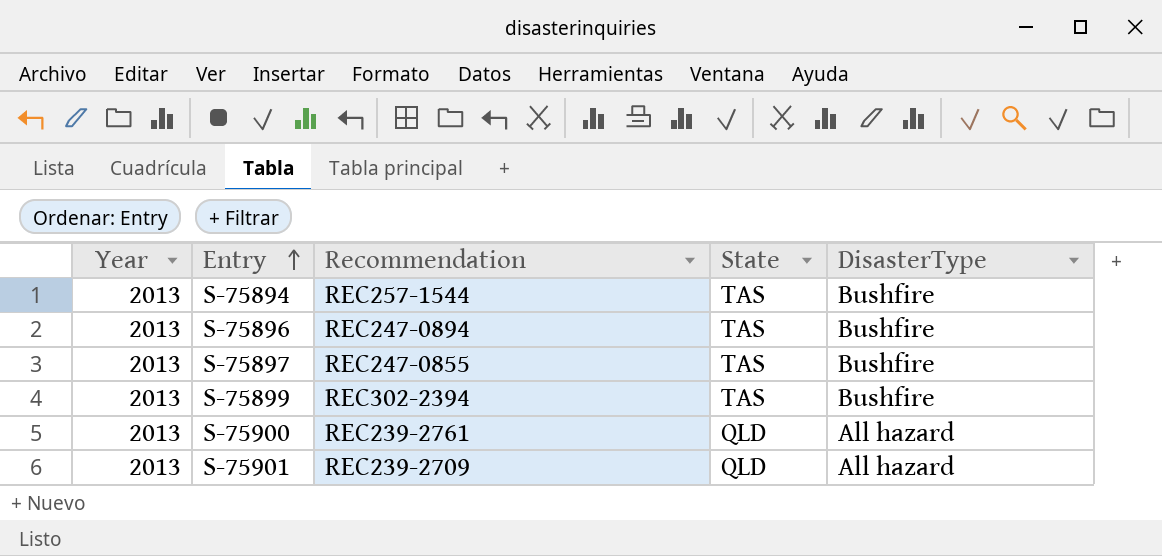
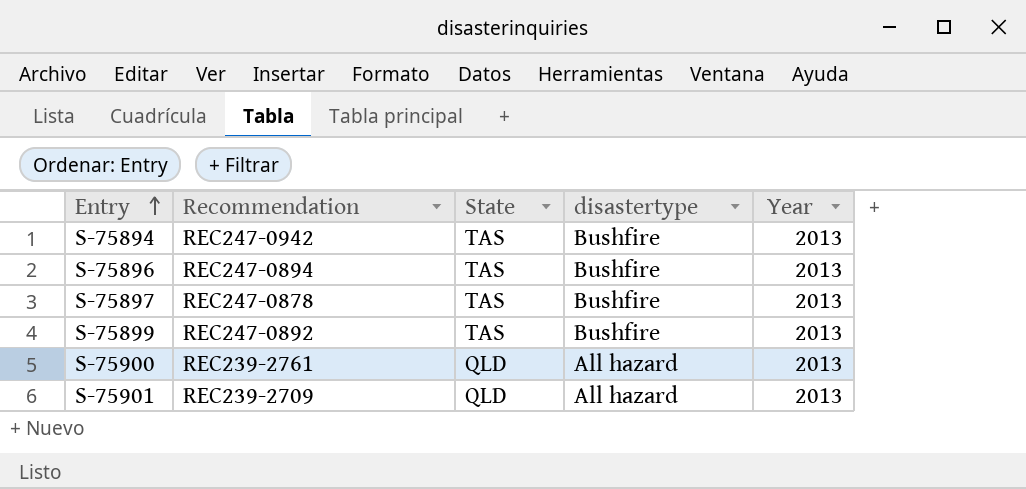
column name: DisasterType -> disastertype
column Year | position: 1 -> 5
S-75894 | Recommendation: REC257-1544 -> REC247-0942
S-75897 | Recommendation: REC247-0855 -> REC247-0878
S-75899 | Recommendation: REC302-2394 -> REC247-0892

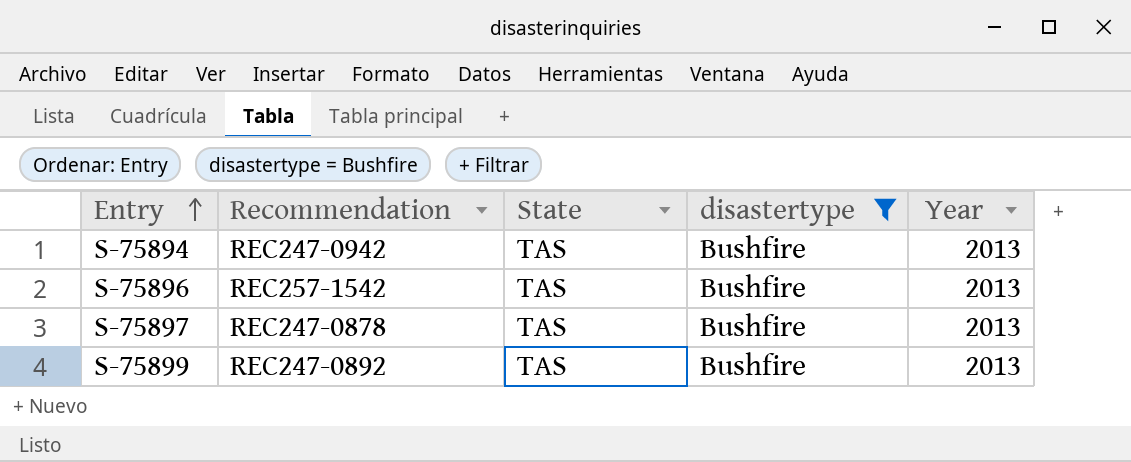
filter: none -> disastertype = Bushfire
S-75896 | Recommendation: REC247-0894 -> REC257-1542

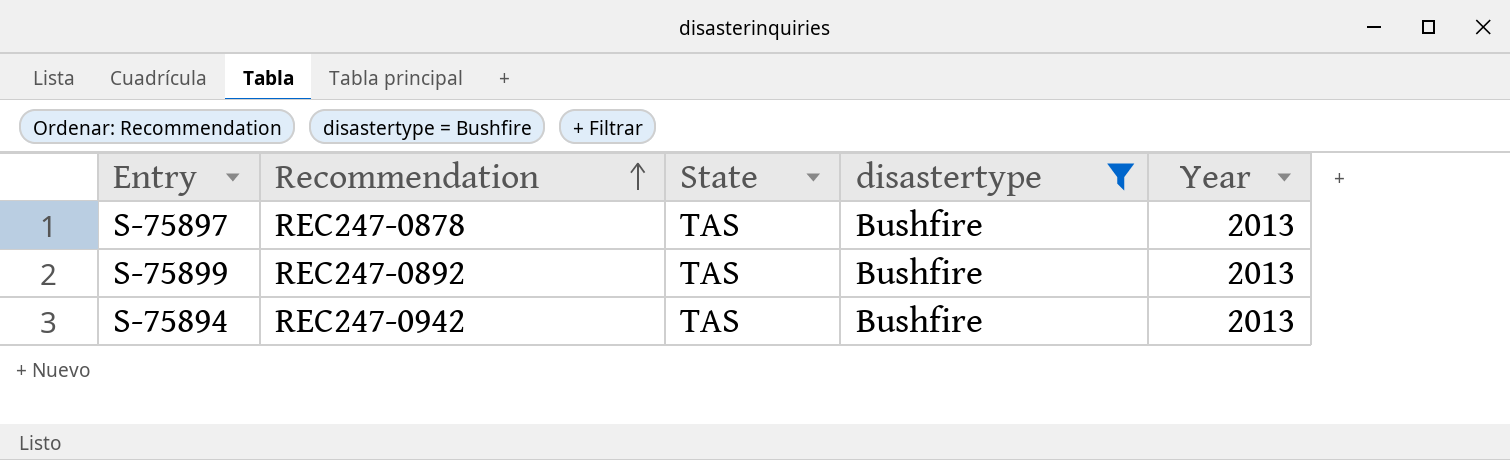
row order: Entry ascending -> Recommendation ascending
row S-75896: REC257-1542 | TAS | Bushfire | 2013 -> none

